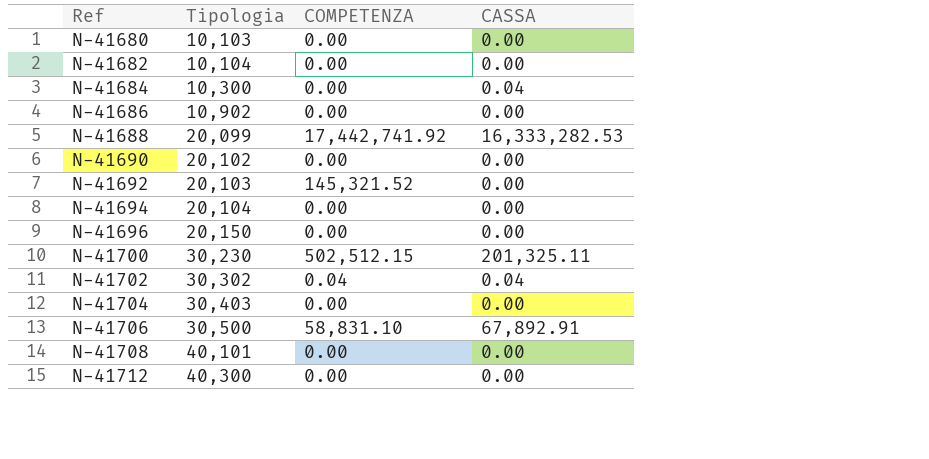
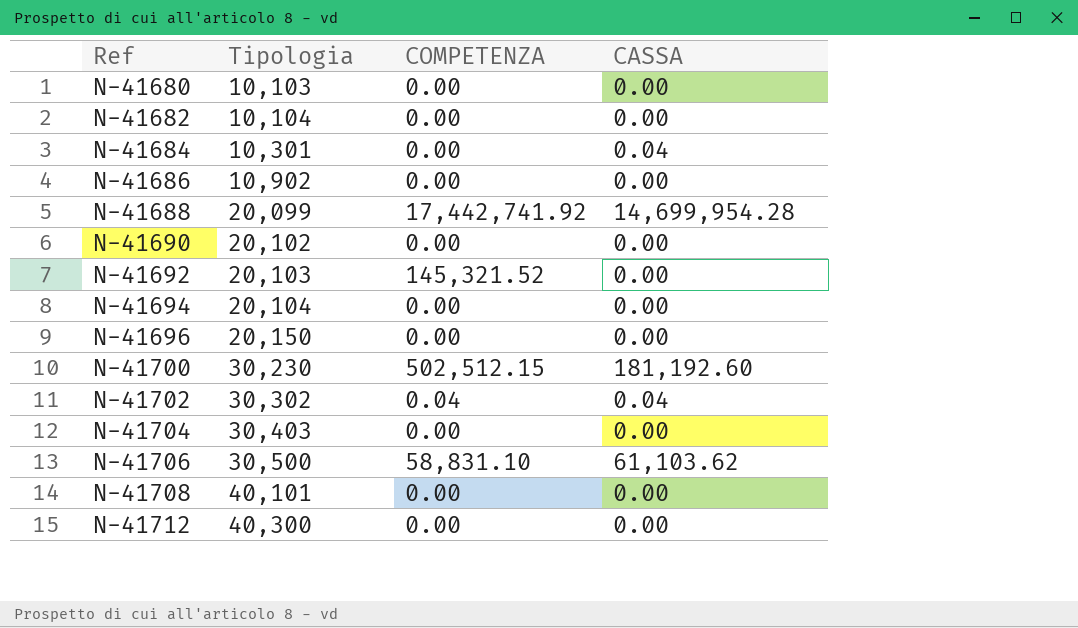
N-41684 | Tipologia: 10,300 -> 10,301
N-41688 | CASSA: 16,333,282.53 -> 14,699,954.28
N-41700 | CASSA: 201,325.11 -> 181,192.60
N-41706 | CASSA: 67,892.91 -> 61,103.62

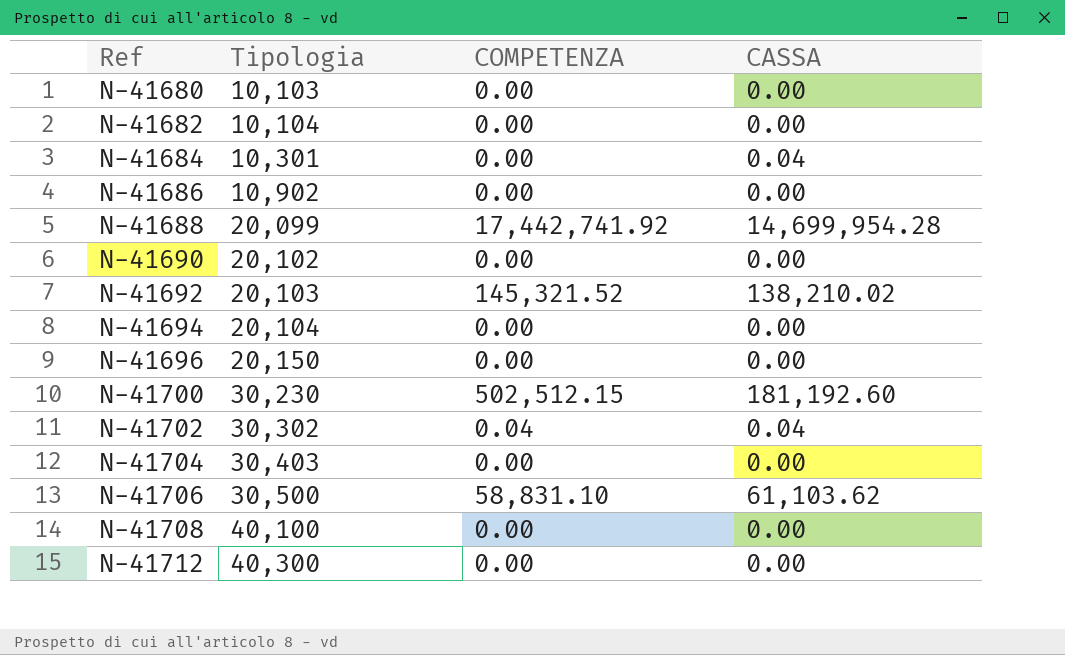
N-41692 | CASSA: 0.00 -> 138,210.02
N-41708 | Tipologia: 40,101 -> 40,100

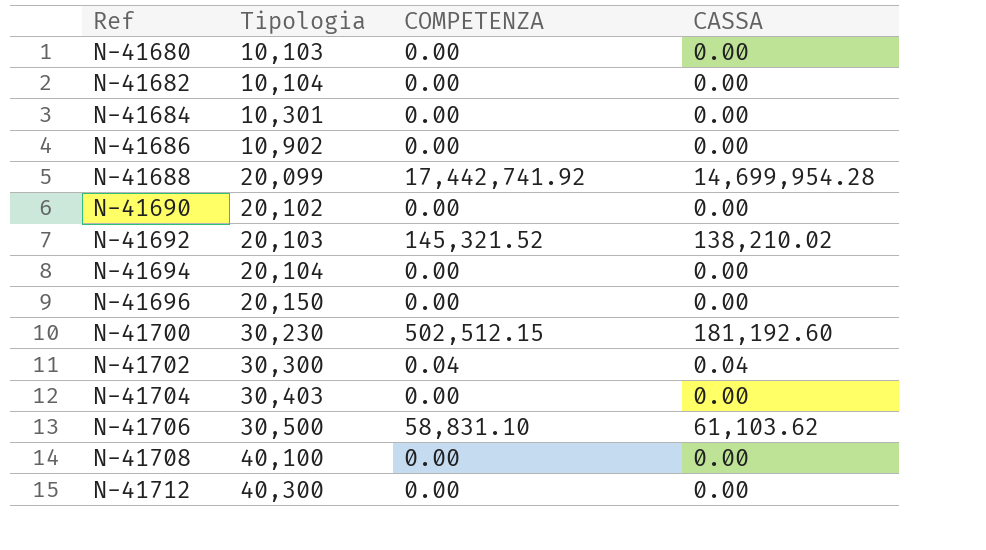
N-41684 | CASSA: 0.04 -> 0.00
N-41702 | Tipologia: 30,302 -> 30,300

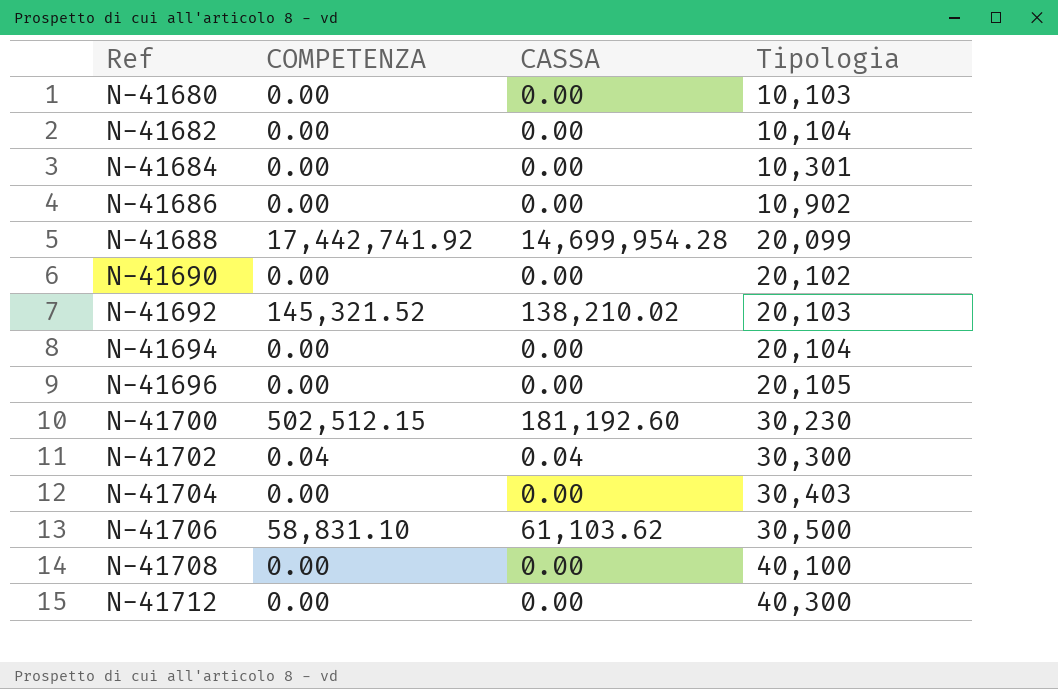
column Tipologia | position: 2 -> 4
N-41696 | Tipologia: 20,150 -> 20,105

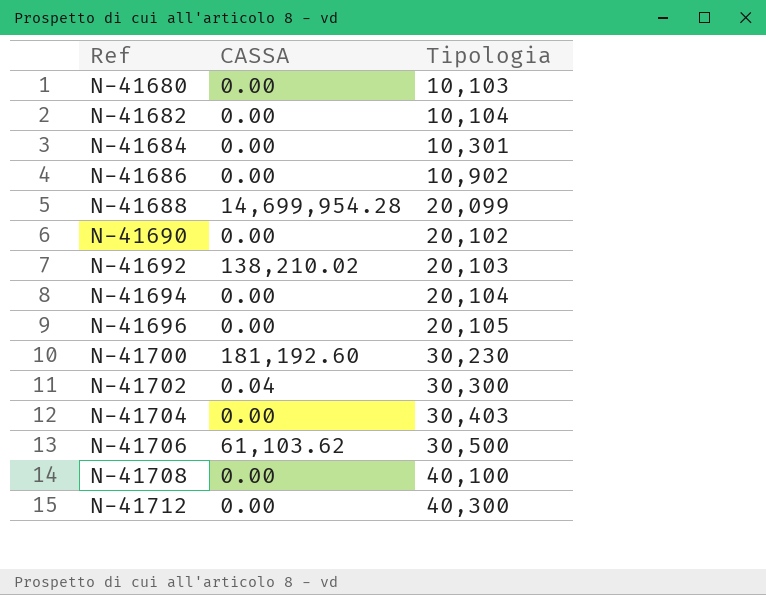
column COMPETENZA | position: 2 -> none

